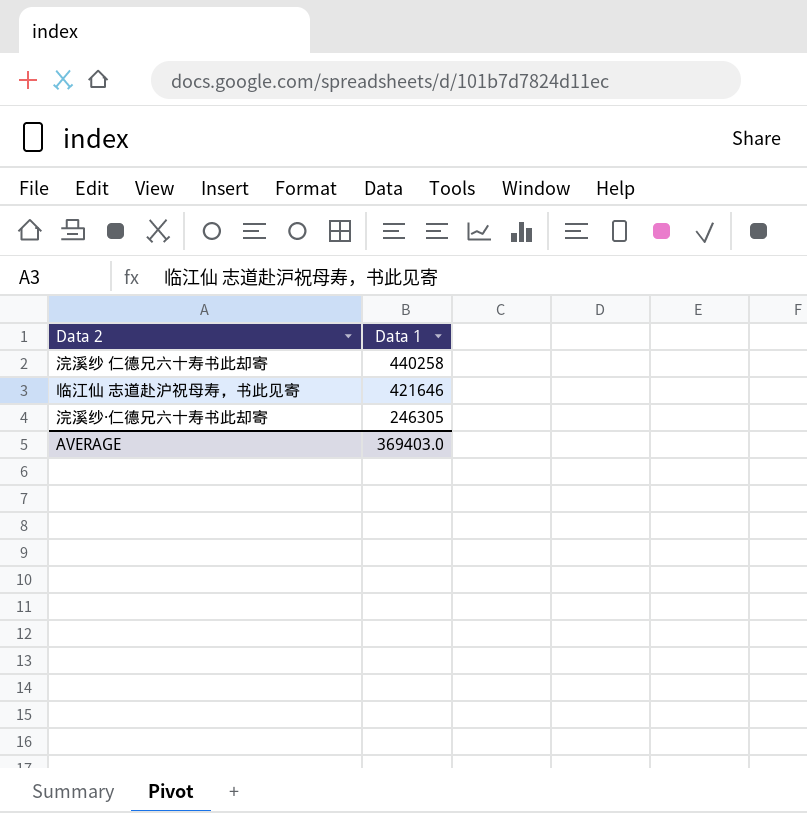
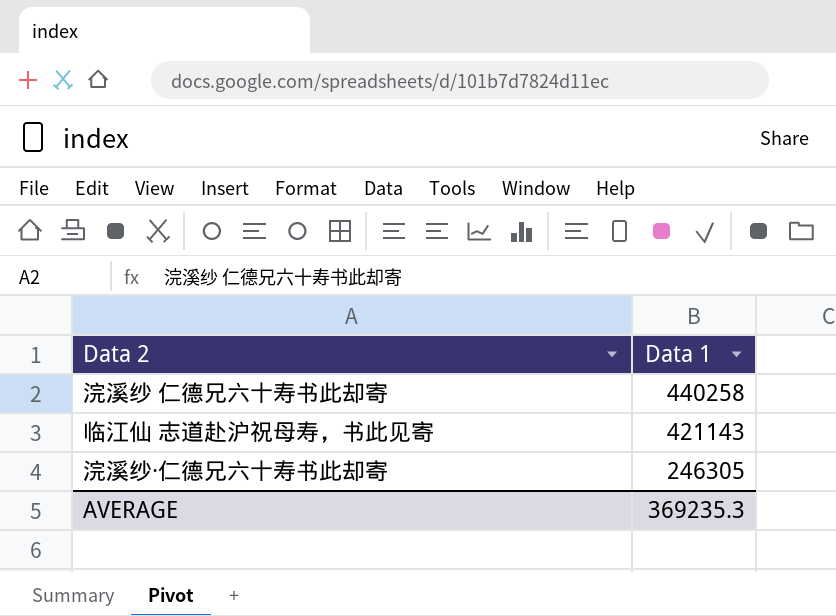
临江仙 志道赴沪祝母寿，书此见寄 | Data 1: 421646 -> 421143
AVERAGE | Data 1: 369403.0 -> 369235.3

